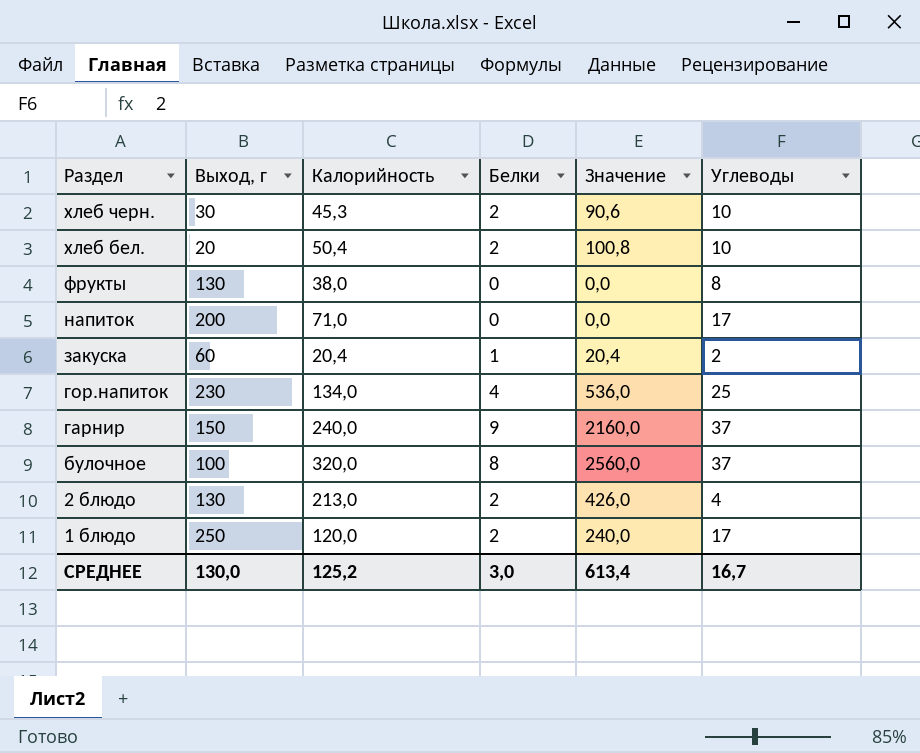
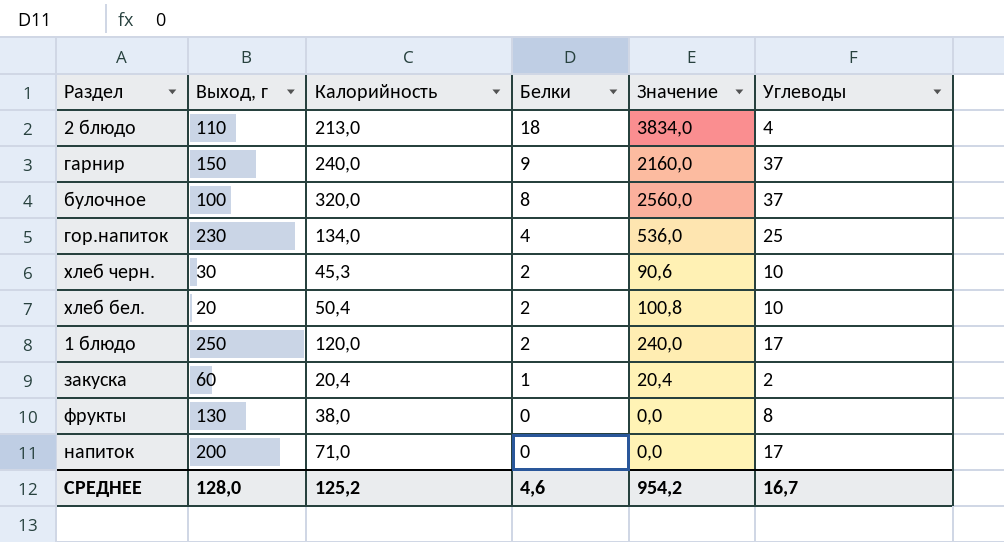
row order: Раздел descending -> Белки descending
2 блюдо | Выход, г: 130 -> 110
2 блюдо | Белки: 2 -> 18
2 блюдо | Значение: 426,0 -> 3834,0
СРЕДНЕЕ | Выход, г: 130,0 -> 128,0
СРЕДНЕЕ | Белки: 3,0 -> 4,6
СРЕДНЕЕ | Значение: 613,4 -> 954,2

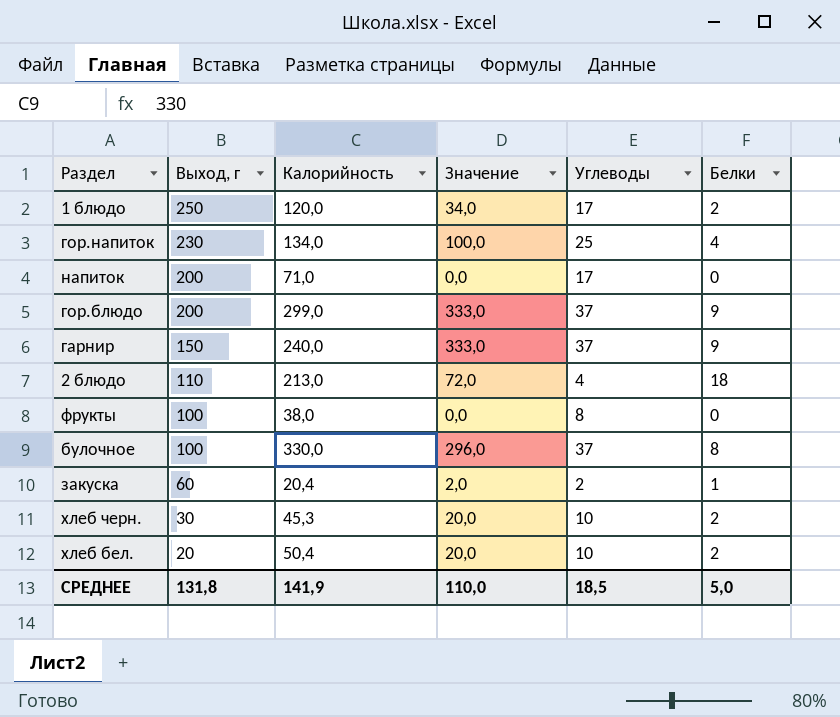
row order: Белки descending -> Выход, г descending
column Значение | formula: [Калорийность] * [Белки] -> [Углеводы] * [Белки]
column Белки | position: 4 -> 6
row гор.блюдо: none -> 200 | 299,0 | 333,0 | 37 | 9
фрукты | Выход, г: 130 -> 100
булочное | Калорийность: 320,0 -> 330,0
СРЕДНЕЕ | Выход, г: 128,0 -> 131,8
СРЕДНЕЕ | Калорийность: 125,2 -> 141,9
СРЕДНЕЕ | Значение: 954,2 -> 110,0
СРЕДНЕЕ | Углеводы: 16,7 -> 18,5
СРЕДНЕЕ | Белки: 4,6 -> 5,0

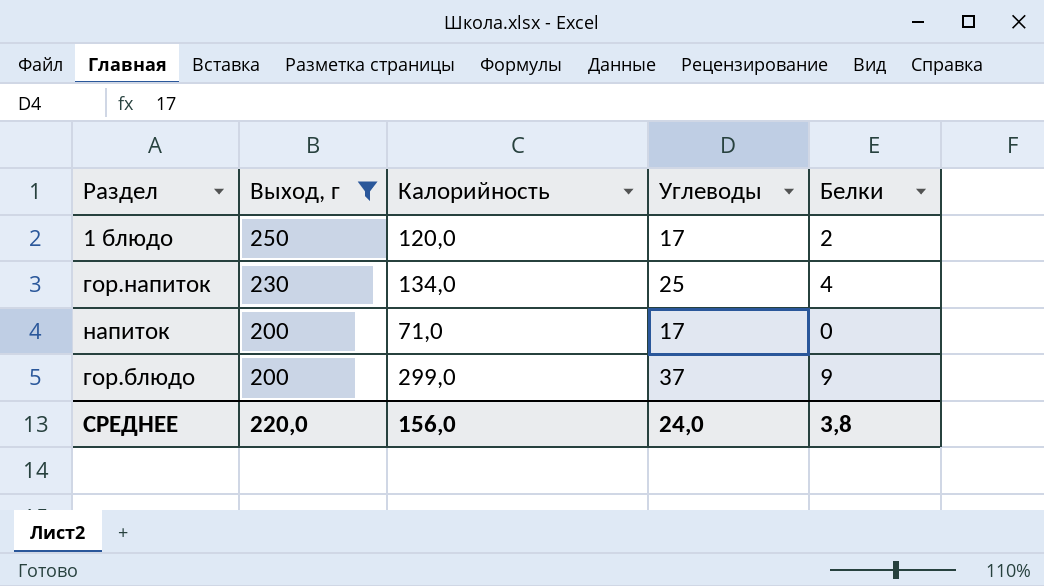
filter: none -> Выход, г >= 200
column Значение | formula: [Углеводы] * [Белки] -> none
СРЕДНЕЕ | Выход, г: 131,8 -> 220,0
СРЕДНЕЕ | Калорийность: 141,9 -> 156,0
СРЕДНЕЕ | Углеводы: 18,5 -> 24,0
СРЕДНЕЕ | Белки: 5,0 -> 3,8

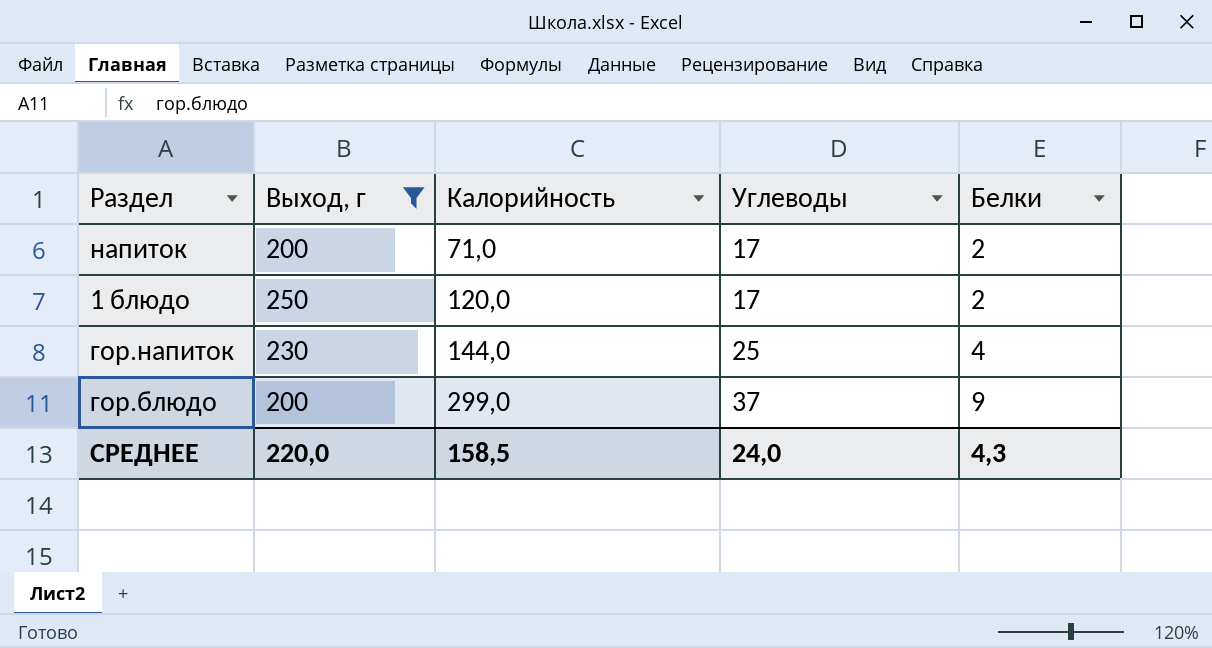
row order: Выход, г descending -> Калорийность ascending
напиток | Белки: 0 -> 2
гор.напиток | Калорийность: 134,0 -> 144,0
СРЕДНЕЕ | Калорийность: 156,0 -> 158,5
СРЕДНЕЕ | Белки: 3,8 -> 4,3

